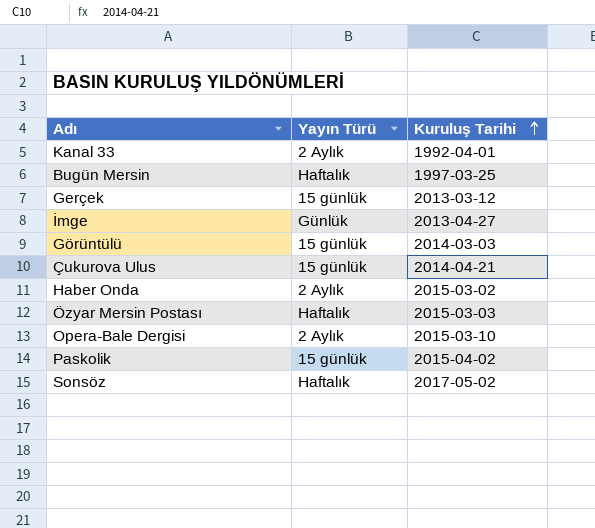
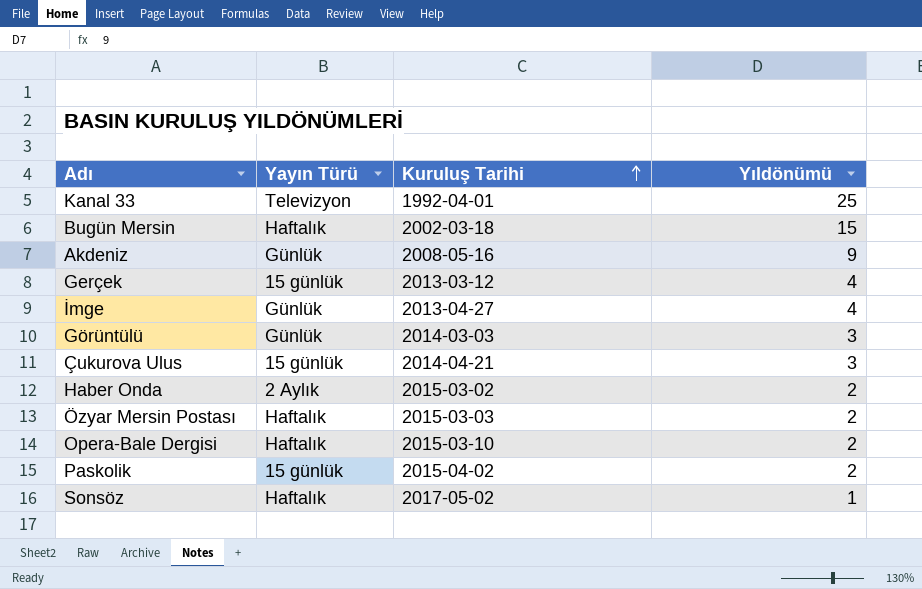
column Yıldönümü | position: none -> 4
Kanal 33 | Yayın Türü: 2 Aylık -> Televizyon
Bugün Mersin | Kuruluş Tarihi: 1997-03-25 -> 2002-03-18
row Akdeniz: none -> Günlük | 2008-05-16 | 9
Görüntülü | Yayın Türü: 15 günlük -> Günlük
Opera-Bale Dergisi | Yayın Türü: 2 Aylık -> Haftalık

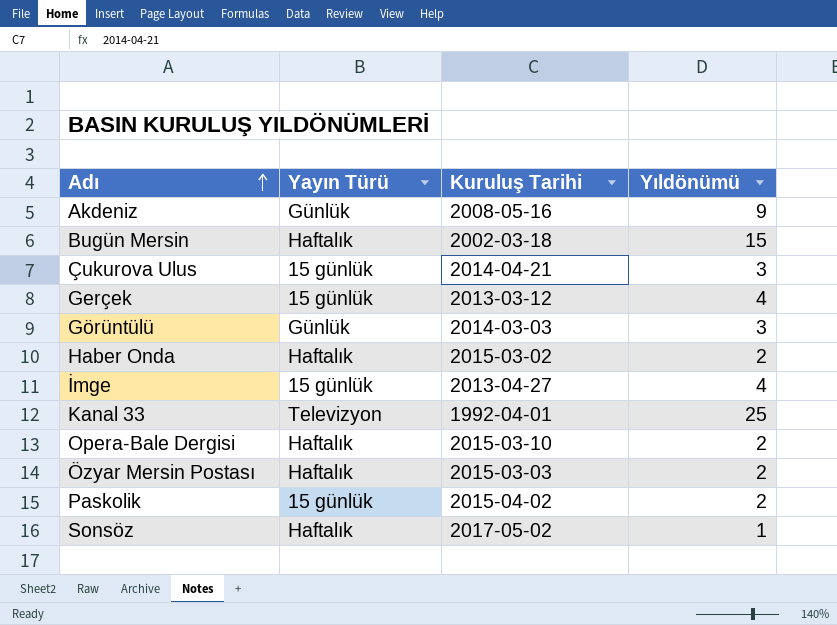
row order: Kuruluş Tarihi ascending -> Adı ascending
Haber Onda | Yayın Türü: 2 Aylık -> Haftalık
İmge | Yayın Türü: Günlük -> 15 günlük

